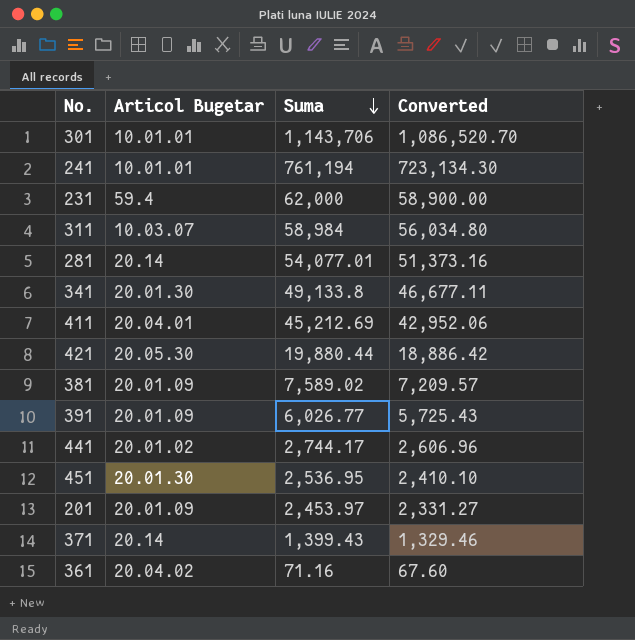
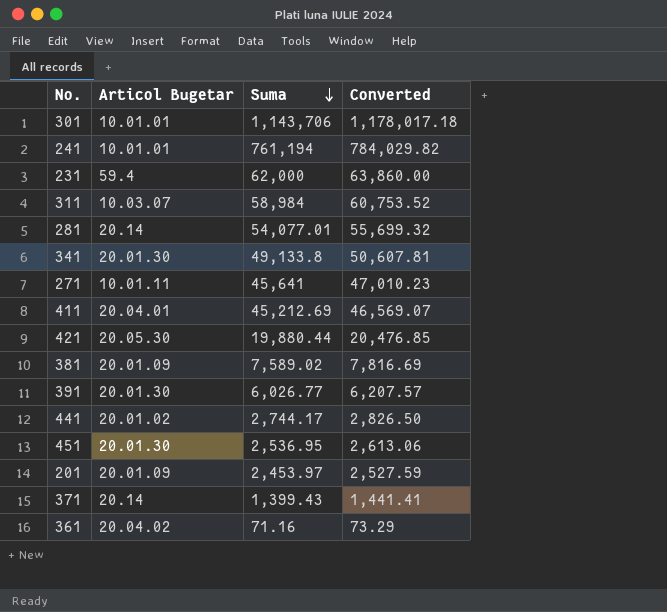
column Converted | formula: [Suma] * 0.95 -> [Suma] * 1.03
row 271: none -> 10.01.11 | 45,641 | 47,010.23
391 | Articol Bugetar: 20.01.09 -> 20.01.30

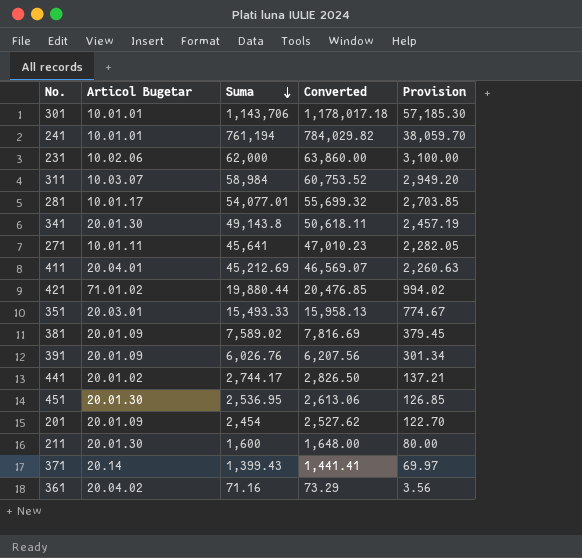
column Provision | formula: none -> [Suma] * 0.05
231 | Articol Bugetar: 59.4 -> 10.02.06
281 | Articol Bugetar: 20.14 -> 10.01.17
341 | Suma: 49,133.8 -> 49,143.8
341 | Converted: 50,607.81 -> 50,618.11
421 | Articol Bugetar: 20.05.30 -> 71.01.02
row 351: none -> 20.03.01 | 15,493.33 | 15,958.13 | 774.67
391 | Articol Bugetar: 20.01.30 -> 20.01.09
391 | Suma: 6,026.77 -> 6,026.76
391 | Converted: 6,207.57 -> 6,207.56
201 | Suma: 2,453.97 -> 2,454
201 | Converted: 2,527.59 -> 2,527.62
row 211: none -> 20.01.30 | 1,600 | 1,648.00 | 80.00

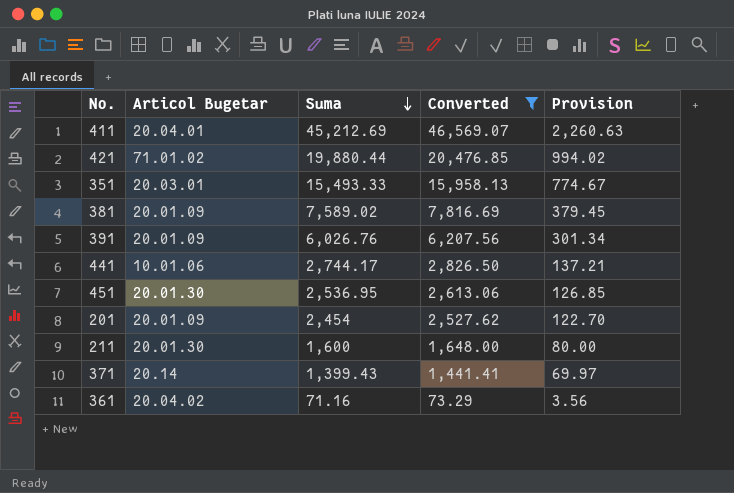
filter: none -> Converted <= 46,569.07
441 | Articol Bugetar: 20.01.02 -> 10.01.06

